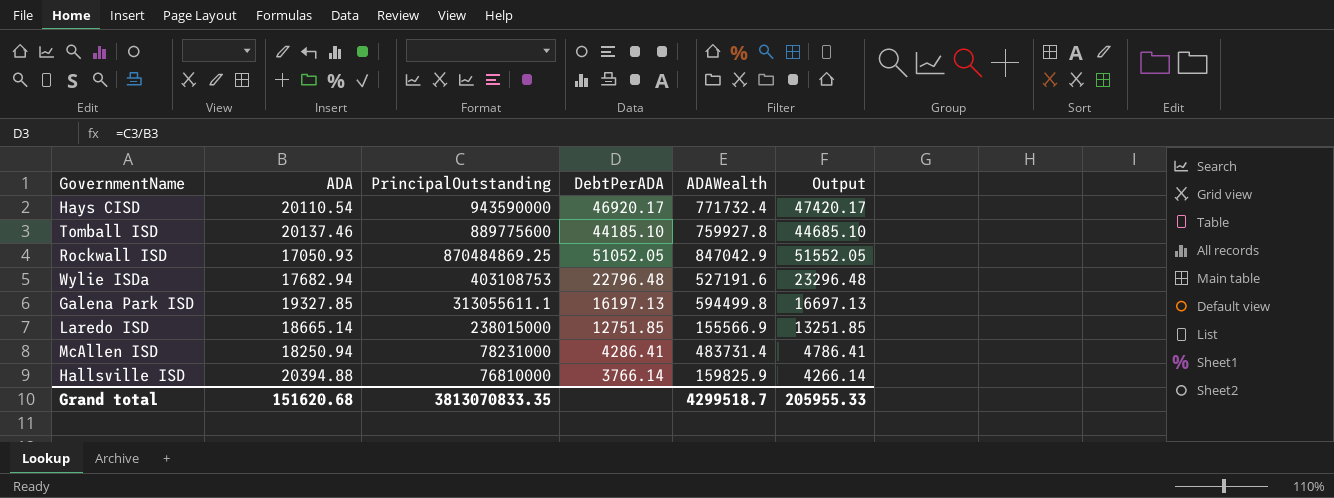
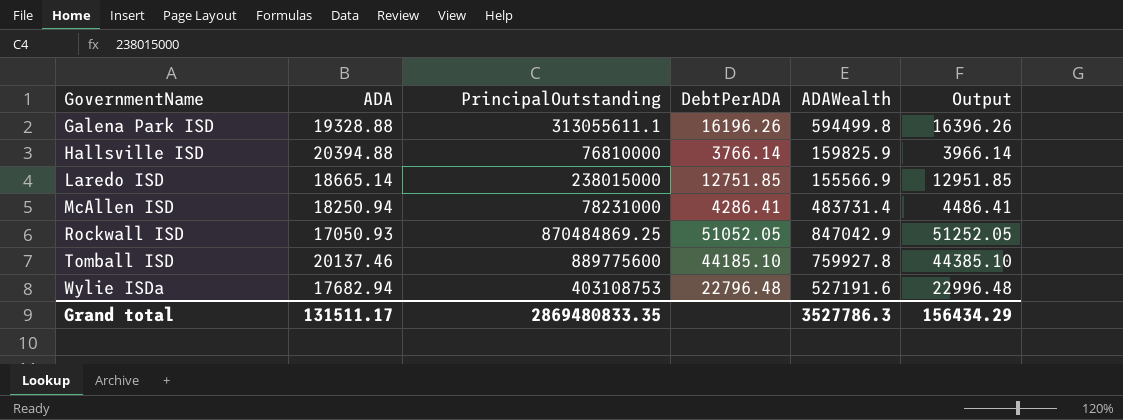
row order: PrincipalOutstanding descending -> GovernmentName ascending
column Output | formula: [DebtPerADA] + 500 -> [DebtPerADA] + 200
row Hays CISD: 20110.54 | 943590000 | 46920.17 | 771732.4 | 47420.17 -> none
Galena Park ISD | ADA: 19327.85 -> 19328.88
Galena Park ISD | DebtPerADA: 16197.13 -> 16196.26
Grand total | ADA: 151620.68 -> 131511.17
Grand total | PrincipalOutstanding: 3813070833.35 -> 2869480833.35
Grand total | ADAWealth: 4299518.7 -> 3527786.3
Grand total | Output: 205955.33 -> 156434.29

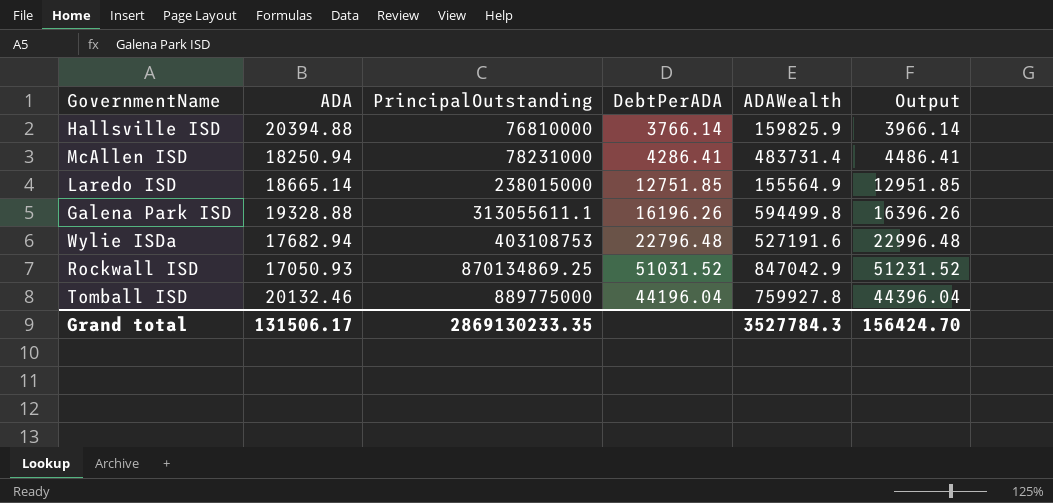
row order: GovernmentName ascending -> PrincipalOutstanding ascending
Laredo ISD | ADAWealth: 155566.9 -> 155564.9
Rockwall ISD | PrincipalOutstanding: 870484869.25 -> 870134869.25
Rockwall ISD | DebtPerADA: 51052.05 -> 51031.52
Rockwall ISD | Output: 51252.05 -> 51231.52
Tomball ISD | ADA: 20137.46 -> 20132.46
Tomball ISD | PrincipalOutstanding: 889775600 -> 889775000
Tomball ISD | DebtPerADA: 44185.10 -> 44196.04
Tomball ISD | Output: 44385.10 -> 44396.04
Grand total | ADA: 131511.17 -> 131506.17
Grand total | PrincipalOutstanding: 2869480833.35 -> 2869130233.35
Grand total | ADAWealth: 3527786.3 -> 3527784.3
Grand total | Output: 156434.29 -> 156424.70

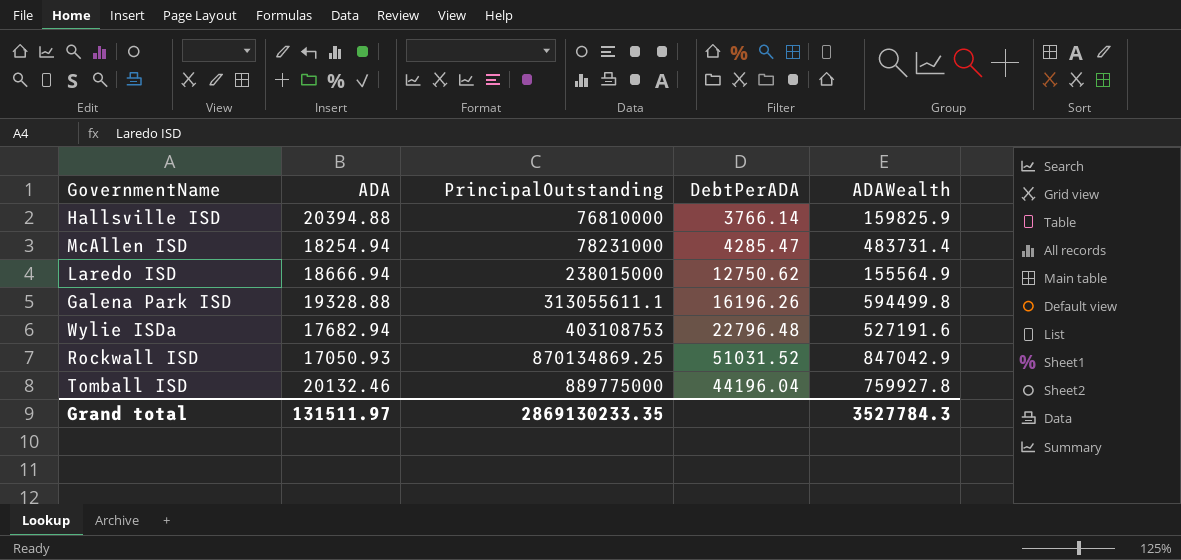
column Output | formula: [DebtPerADA] + 200 -> none
McAllen ISD | ADA: 18250.94 -> 18254.94
McAllen ISD | DebtPerADA: 4286.41 -> 4285.47
Laredo ISD | ADA: 18665.14 -> 18666.94
Laredo ISD | DebtPerADA: 12751.85 -> 12750.62
Grand total | ADA: 131506.17 -> 131511.97

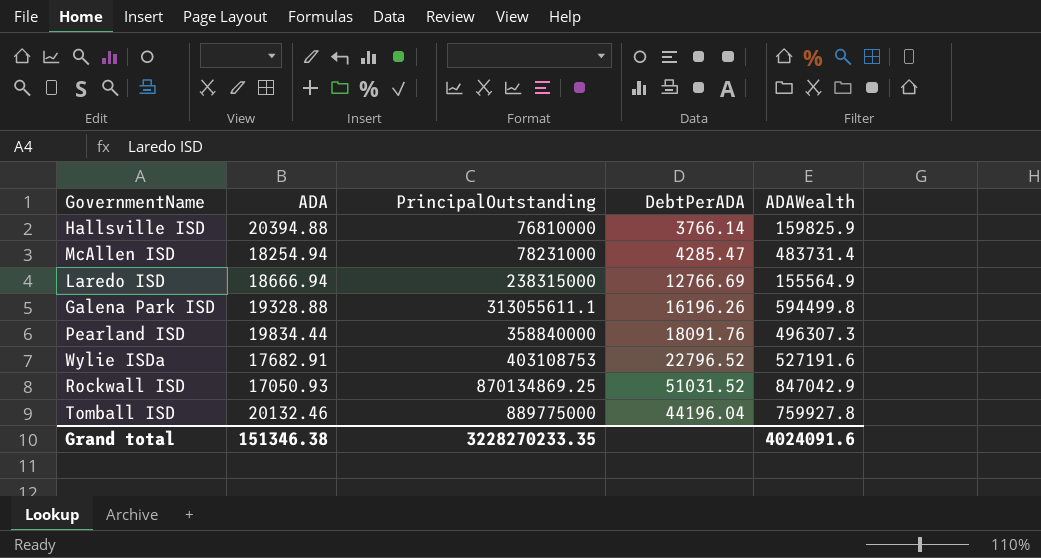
Laredo ISD | PrincipalOutstanding: 238015000 -> 238315000
Laredo ISD | DebtPerADA: 12750.62 -> 12766.69
row Pearland ISD: none -> 19834.44 | 358840000 | 18091.76 | 496307.3
Wylie ISDa | ADA: 17682.94 -> 17682.91
Wylie ISDa | DebtPerADA: 22796.48 -> 22796.52
Grand total | ADA: 131511.97 -> 151346.38
Grand total | PrincipalOutstanding: 2869130233.35 -> 3228270233.35
Grand total | ADAWealth: 3527784.3 -> 4024091.6

